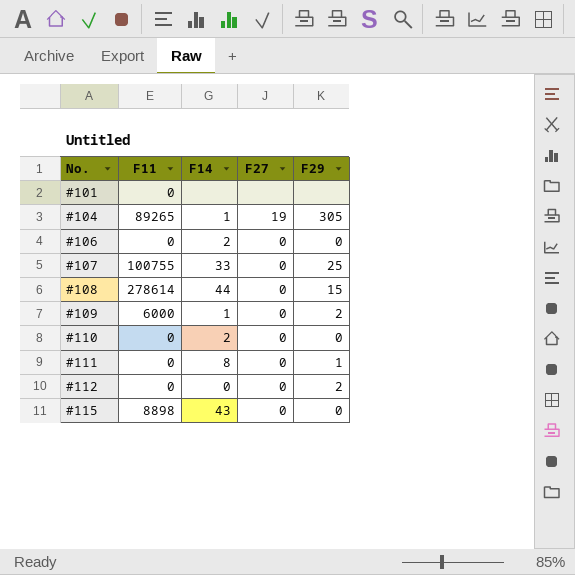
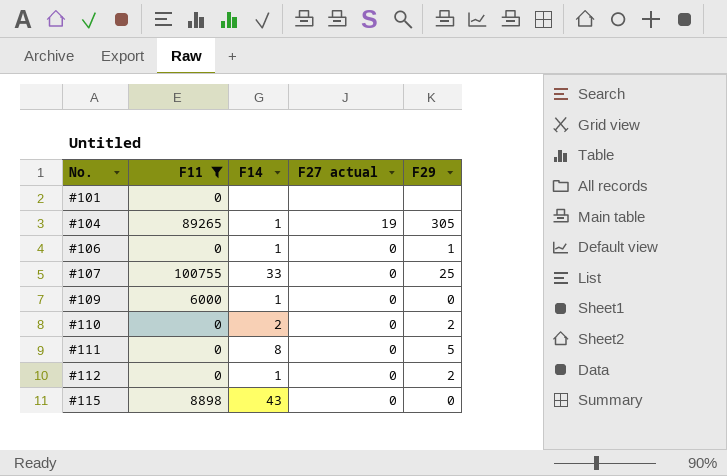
filter: none -> F11 != 278614
column name: F27 -> F27 actual
#106 | F14: 2 -> 1
#106 | F29: 0 -> 1
#109 | F29: 2 -> 0
#110 | F29: 0 -> 2
#111 | F29: 1 -> 5
#112 | F14: 0 -> 1

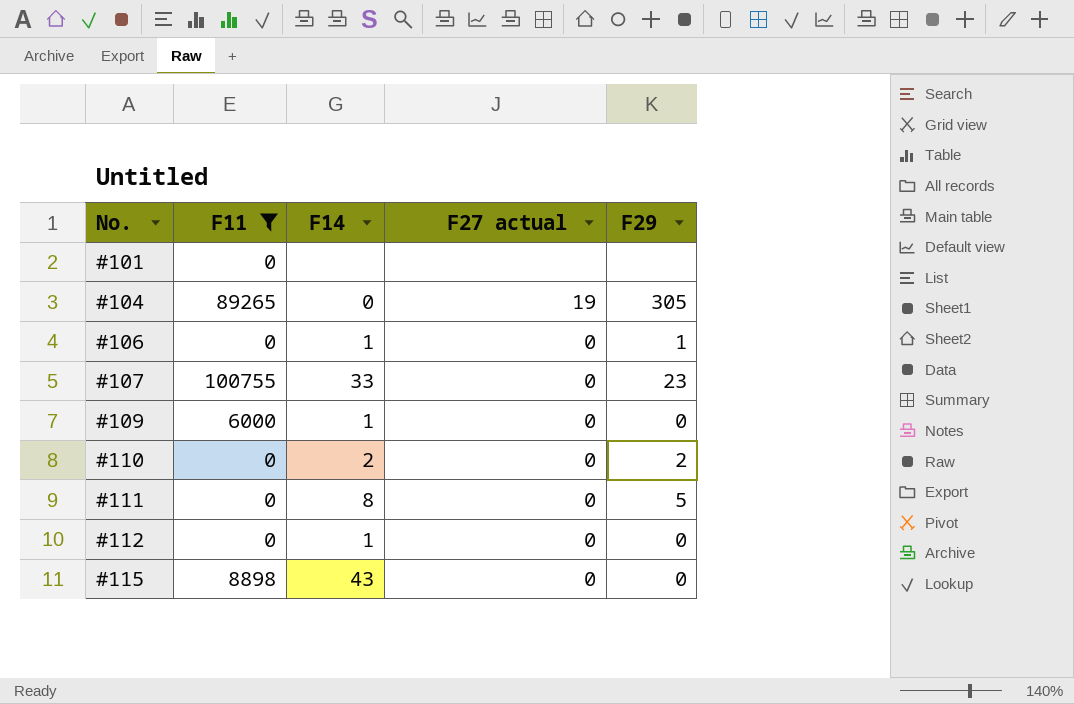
#104 | F14: 1 -> 0
#107 | F29: 25 -> 23
#112 | F29: 2 -> 0

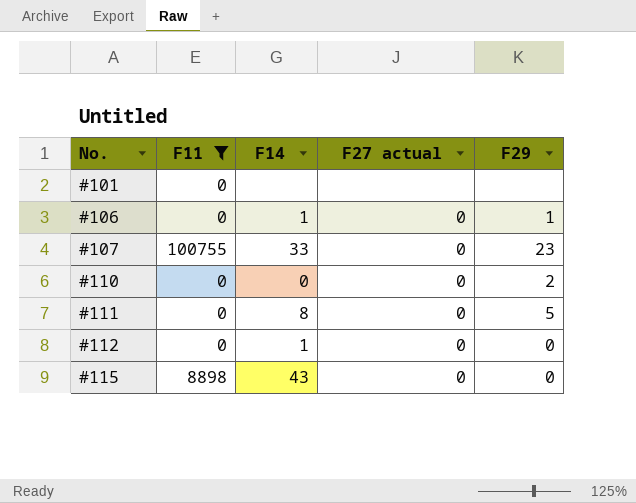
row #104: 89265 | 0 | 19 | 305 -> none
row #109: 6000 | 1 | 0 | 0 -> none
#110 | F14: 2 -> 0

